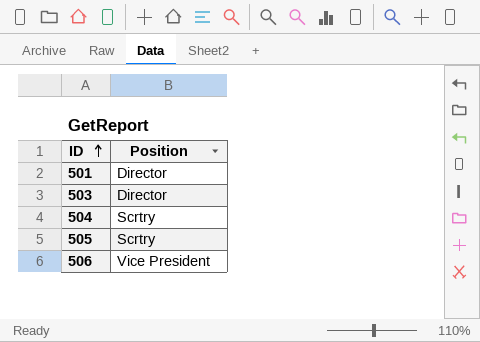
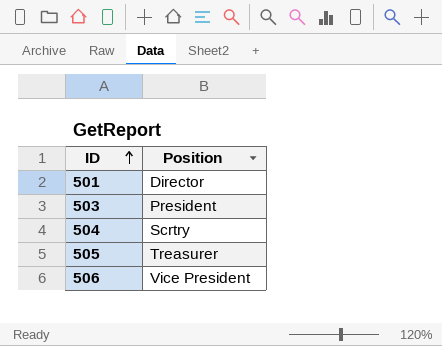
503 | Position: Director -> President
505 | Position: Scrtry -> Treasurer

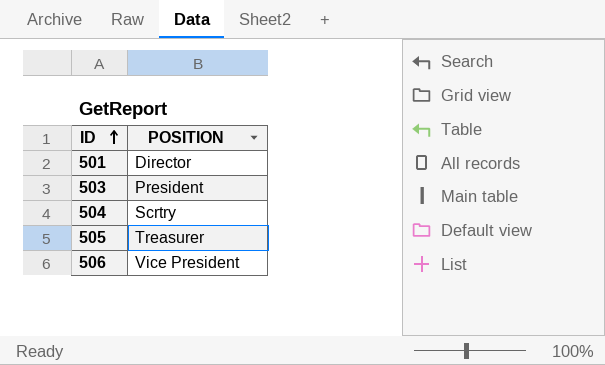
column name: Position -> POSITION

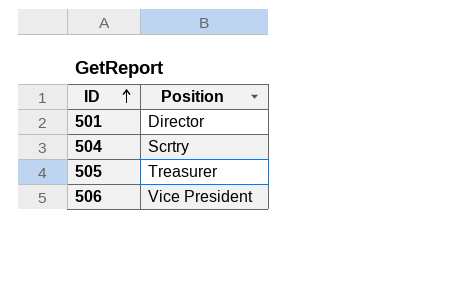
column name: POSITION -> Position
row 503: President -> none

